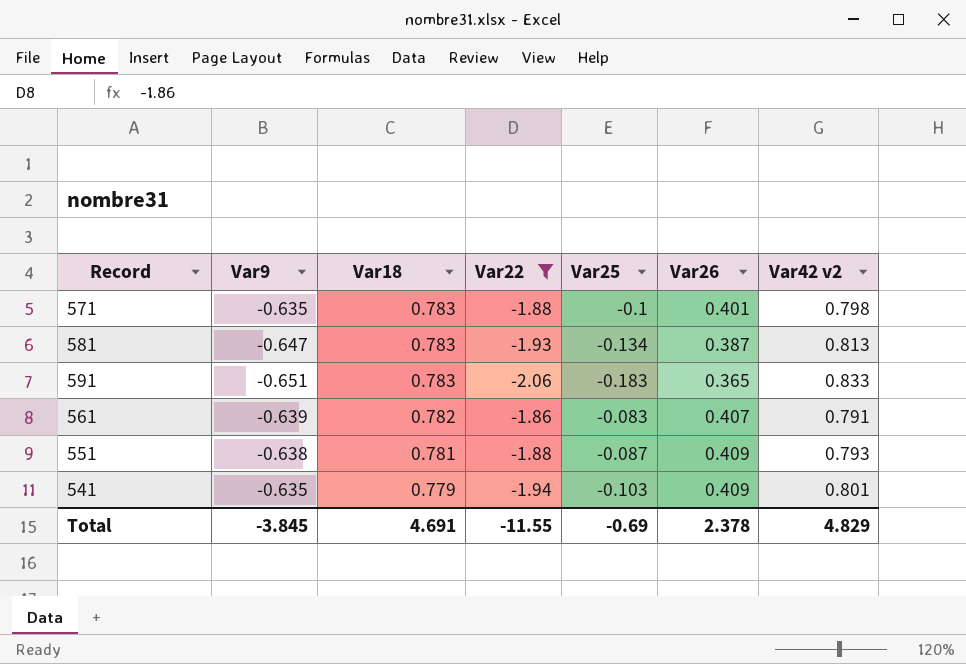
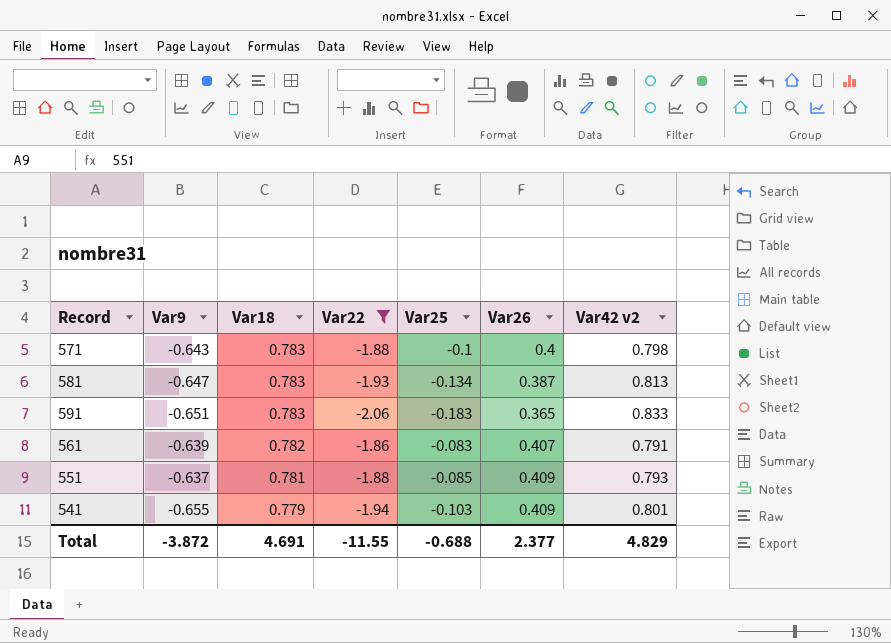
571 | Var9: -0.635 -> -0.643
571 | Var26: 0.401 -> 0.4
551 | Var9: -0.638 -> -0.637
551 | Var25: -0.087 -> -0.085
541 | Var9: -0.635 -> -0.655
Total | Var9: -3.845 -> -3.872
Total | Var25: -0.69 -> -0.688
Total | Var26: 2.378 -> 2.377

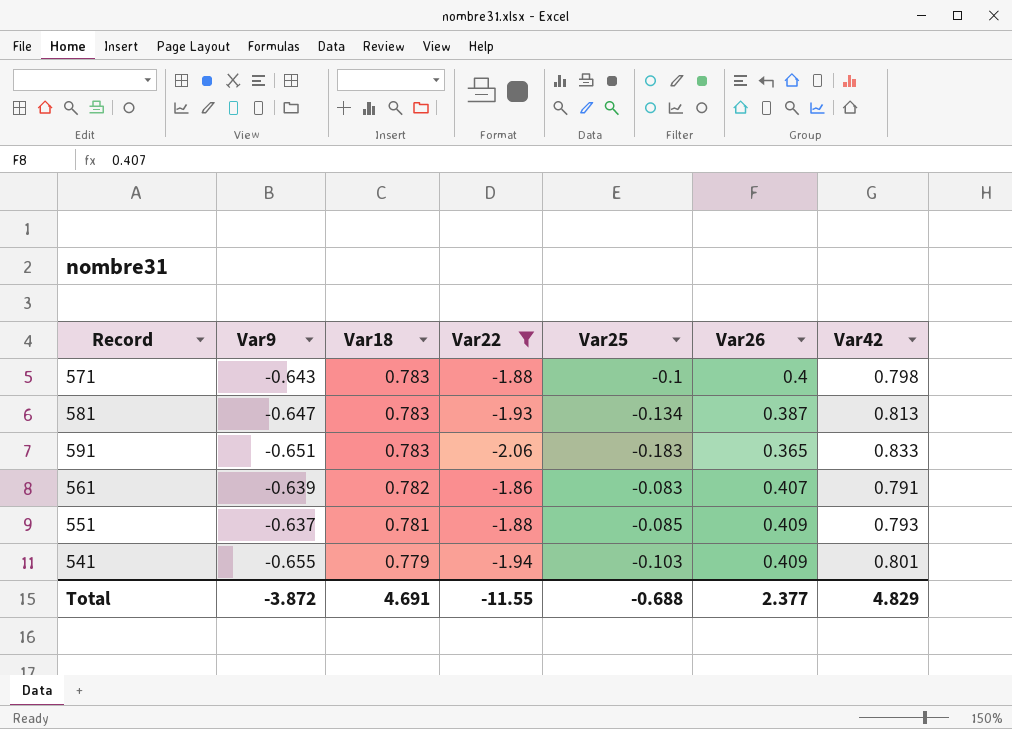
column name: Var42 v2 -> Var42

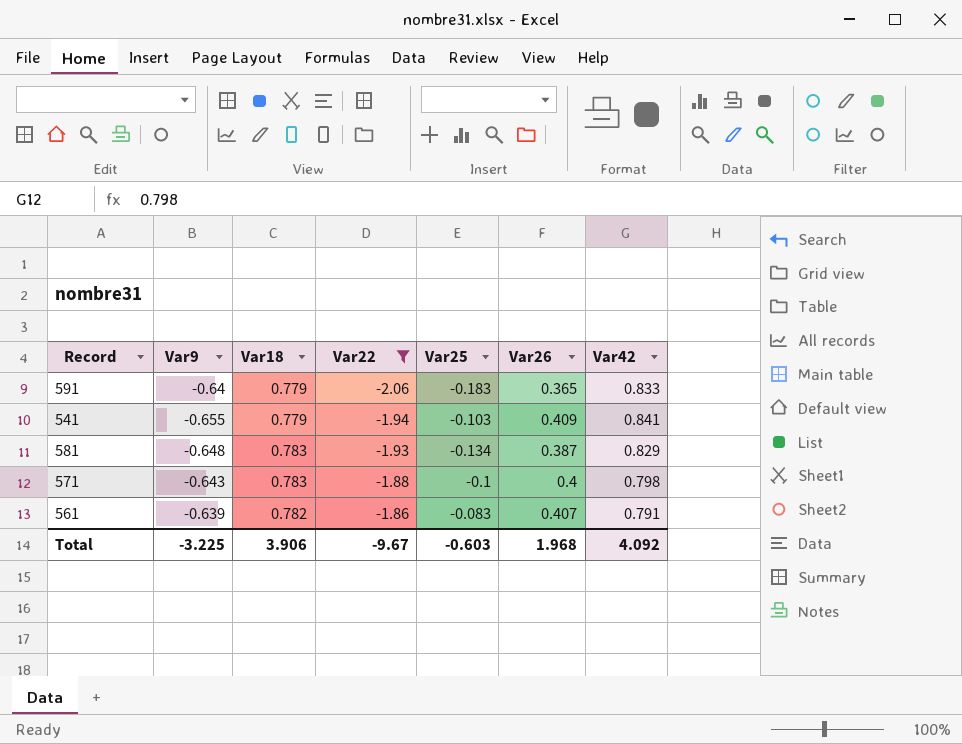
row order: Var18 descending -> Var22 ascending
row 551: -0.637 | 0.781 | -1.88 | -0.085 | 0.409 | 0.793 -> none
591 | Var9: -0.651 -> -0.64
591 | Var18: 0.783 -> 0.779
541 | Var42: 0.801 -> 0.841
581 | Var9: -0.647 -> -0.648
581 | Var42: 0.813 -> 0.829
Total | Var9: -3.872 -> -3.225
Total | Var18: 4.691 -> 3.906
Total | Var22: -11.55 -> -9.67
Total | Var25: -0.688 -> -0.603
Total | Var26: 2.377 -> 1.968
Total | Var42: 4.829 -> 4.092

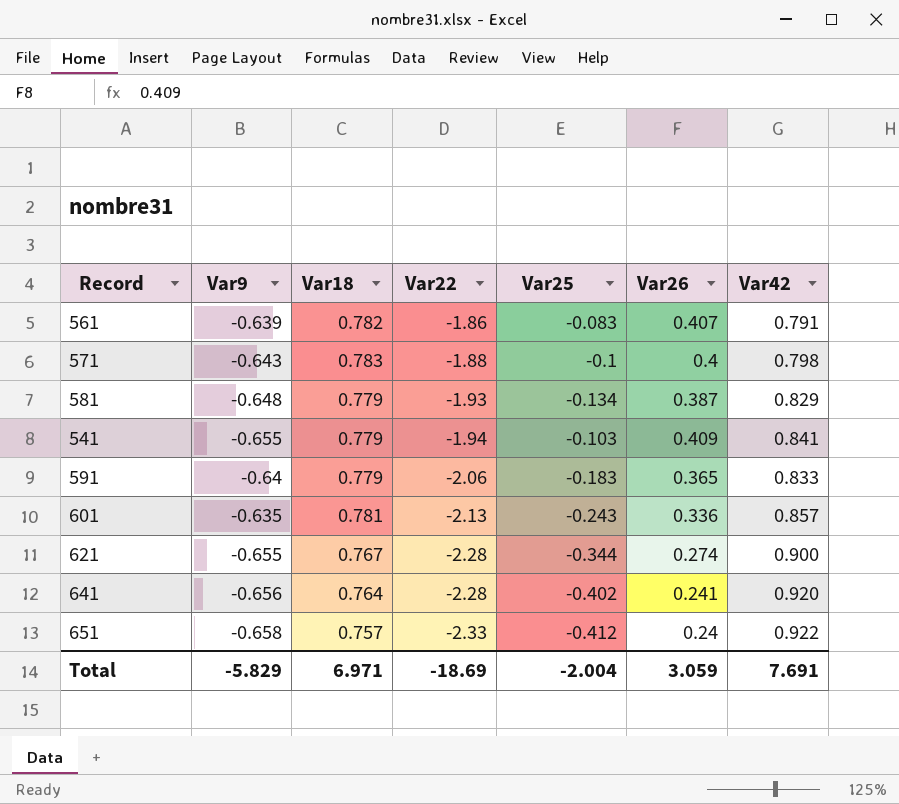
filter: Var22 >= -2.06 -> none
row order: Var22 ascending -> Var22 descending
581 | Var18: 0.783 -> 0.779
Total | Var9: -3.225 -> -5.829
Total | Var18: 3.906 -> 6.971
Total | Var22: -9.67 -> -18.69
Total | Var25: -0.603 -> -2.004
Total | Var26: 1.968 -> 3.059
Total | Var42: 4.092 -> 7.691

